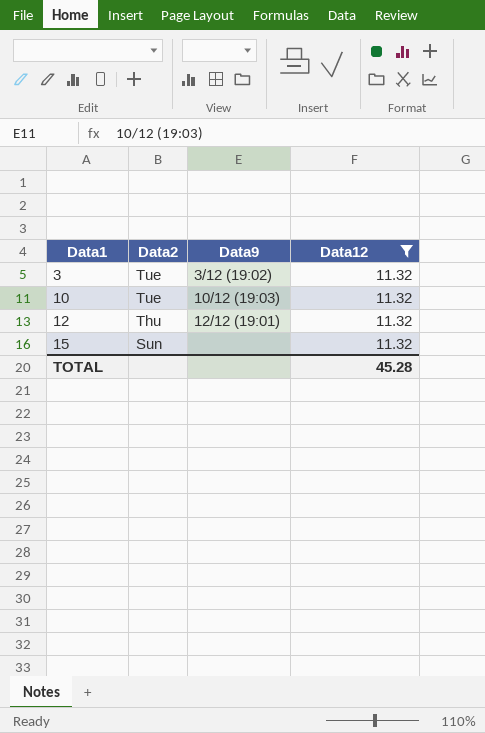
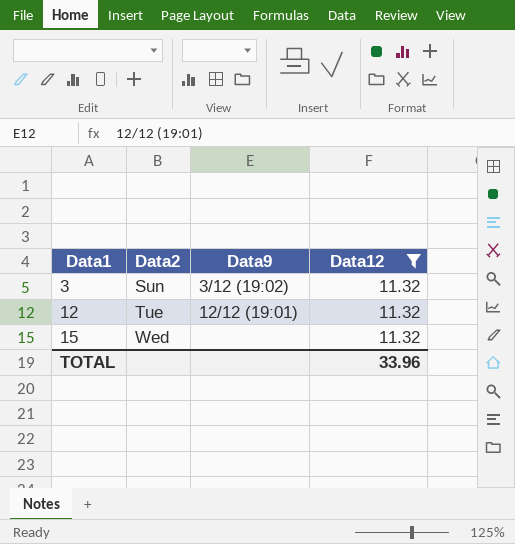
row 10: Tue | 10/12 (19:03) | 11.32 -> none
3 | Data2: Tue -> Sun
12 | Data2: Thu -> Tue
15 | Data2: Sun -> Wed
TOTAL | Data12: 45.28 -> 33.96

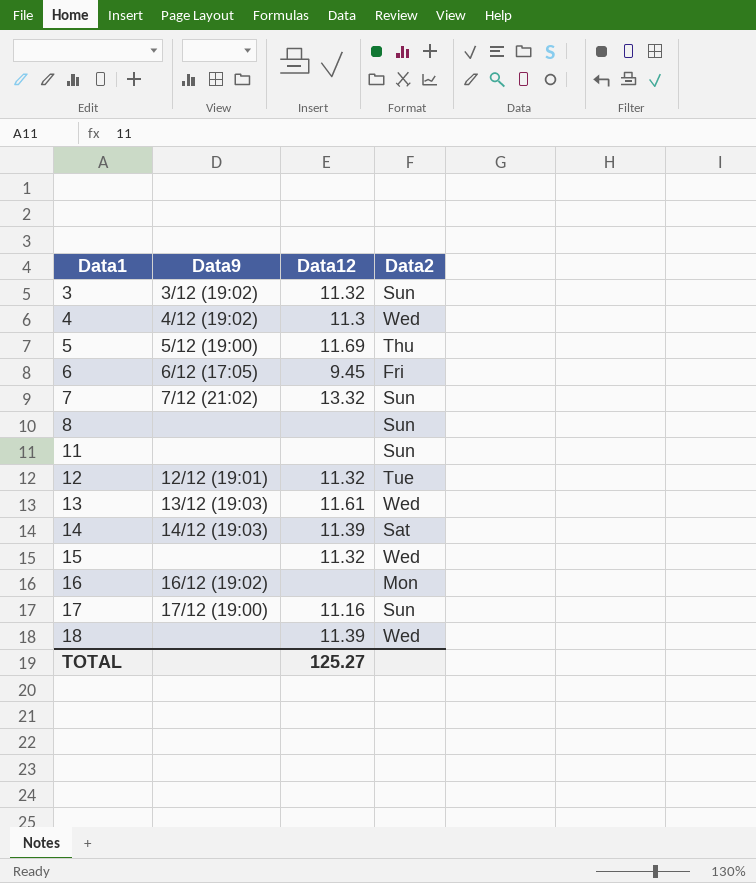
filter: Data12 = 11.32 -> none
column Data2 | position: 2 -> 4
TOTAL | Data12: 33.96 -> 125.27

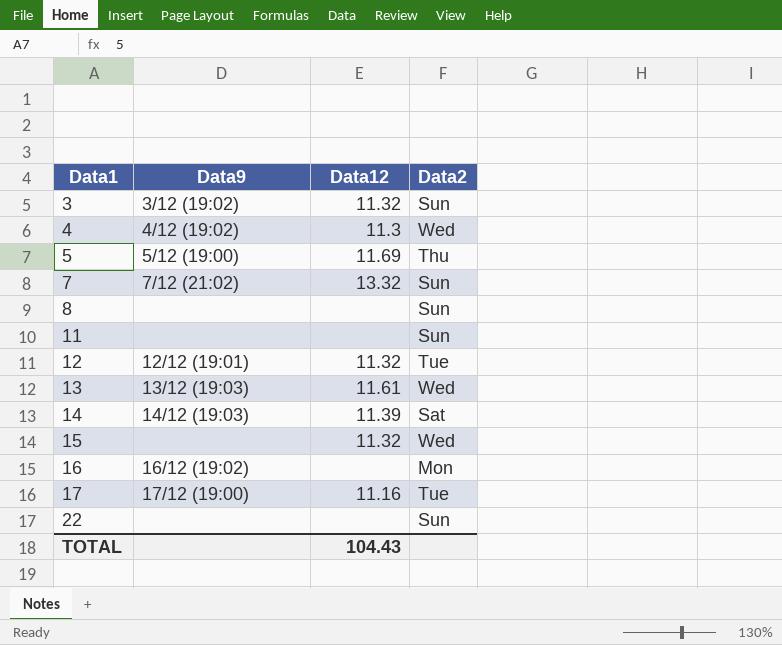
row 6: 6/12 (17:05) | 9.45 | Fri -> none
row 18: none | 11.39 | Wed -> none
17 | Data2: Sun -> Tue
row 22: none -> none | none | Sun
TOTAL | Data12: 125.27 -> 104.43

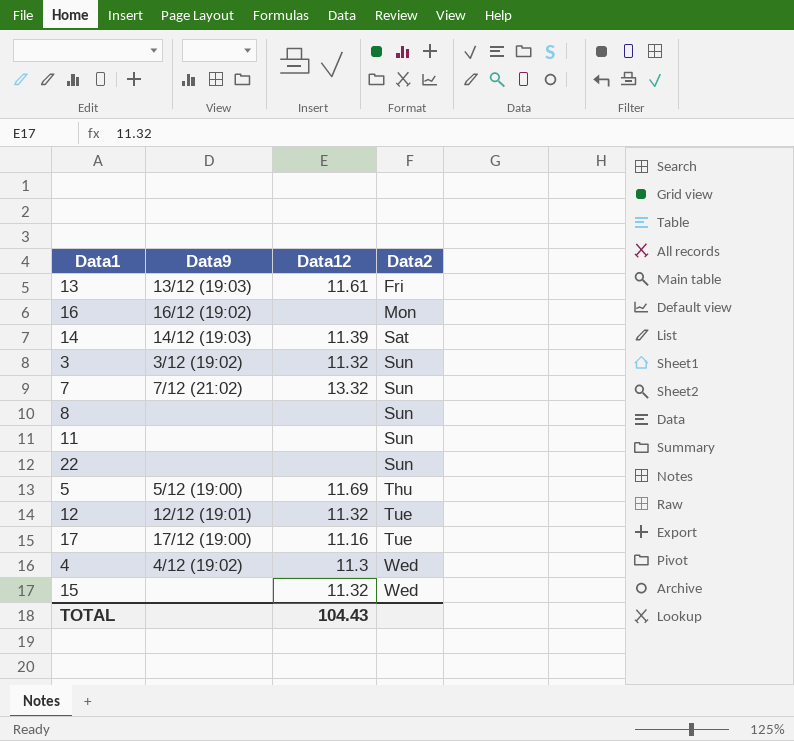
row order: Data1 ascending -> Data2 ascending
13 | Data2: Wed -> Fri

